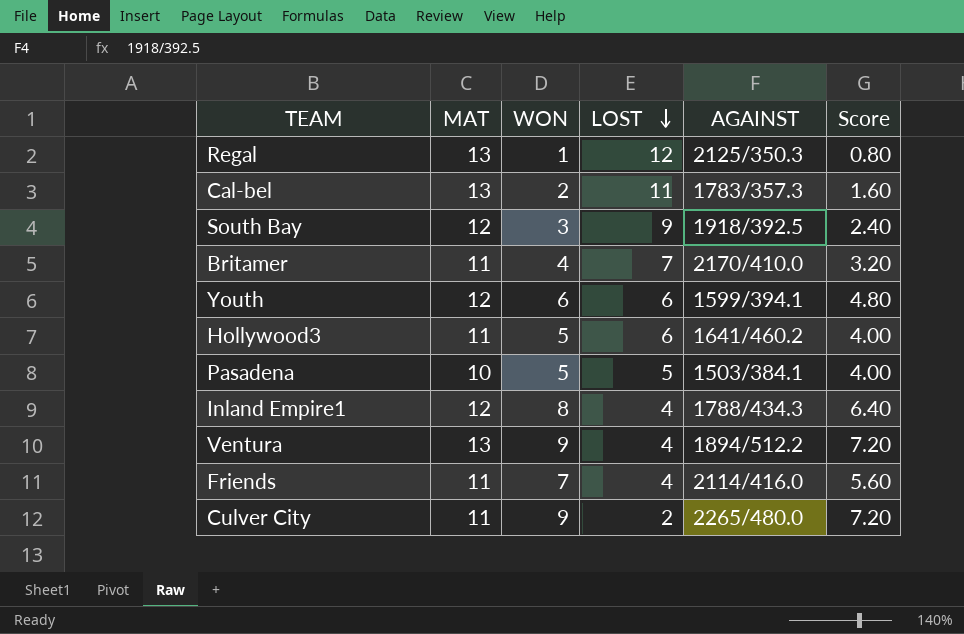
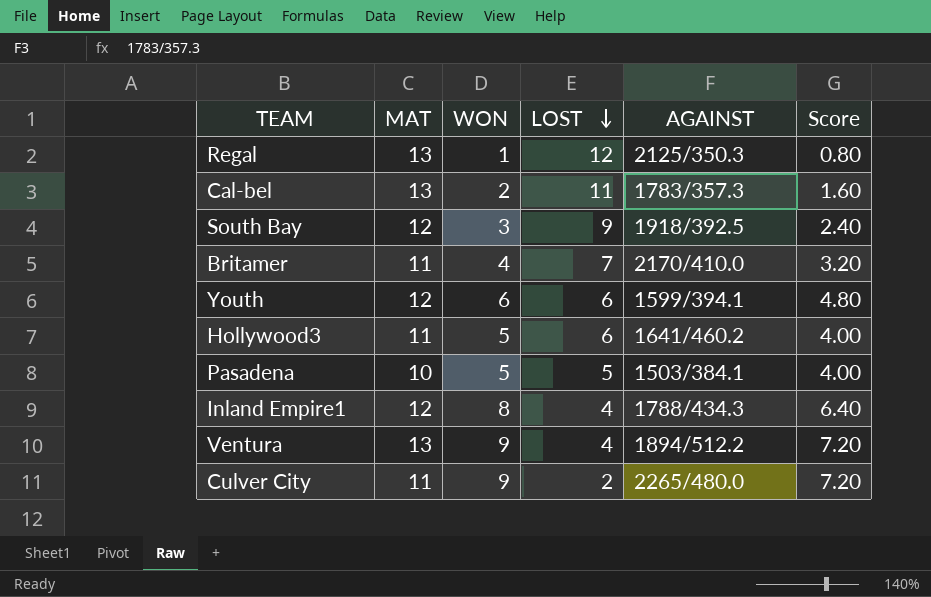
row Friends: 11 | 7 | 4 | 2114/416.0 | 5.60 -> none

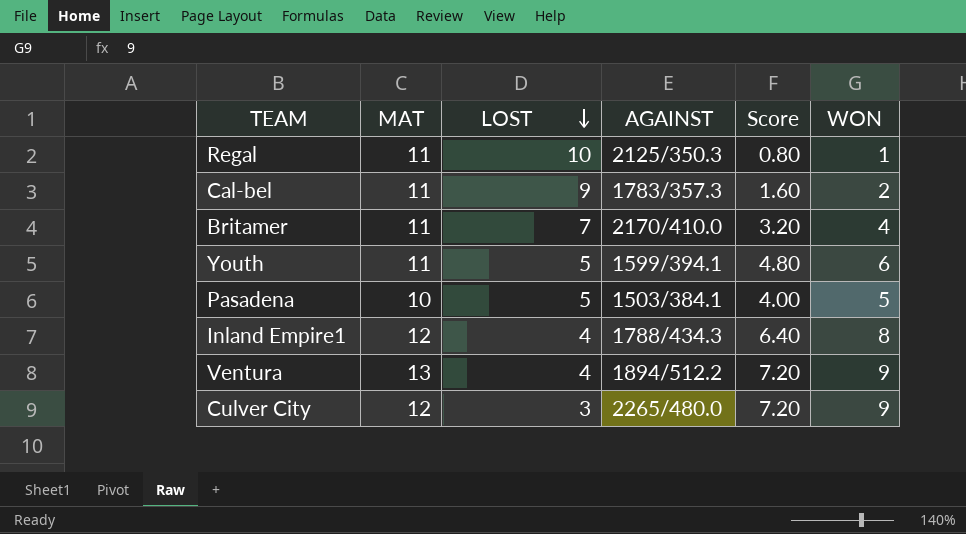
column WON | position: 3 -> 6
row South Bay: 12 | 3 | 9 | 1918/392.5 | 2.40 -> none
row Hollywood3: 11 | 5 | 6 | 1641/460.2 | 4.00 -> none
Regal | MAT: 13 -> 11
Regal | LOST: 12 -> 10
Cal-bel | MAT: 13 -> 11
Cal-bel | LOST: 11 -> 9
Youth | MAT: 12 -> 11
Youth | LOST: 6 -> 5
Culver City | MAT: 11 -> 12
Culver City | LOST: 2 -> 3

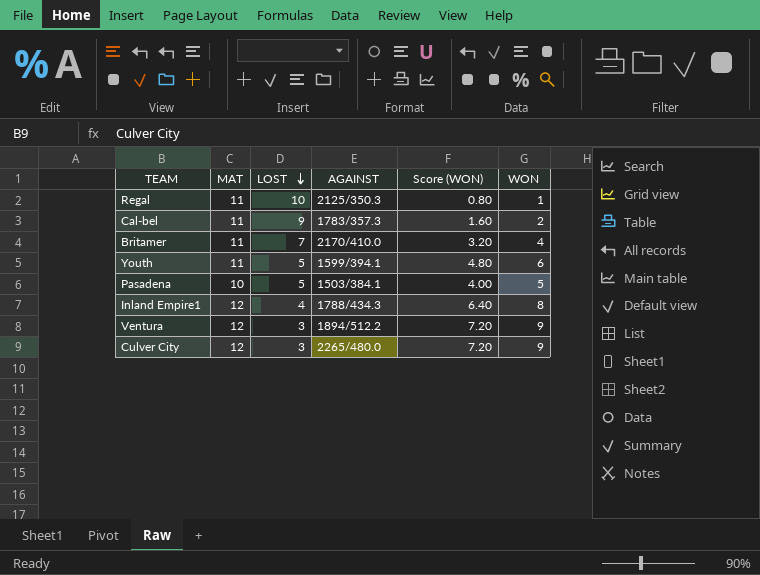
column name: Score -> Score (WON)
Ventura | MAT: 13 -> 12
Ventura | LOST: 4 -> 3

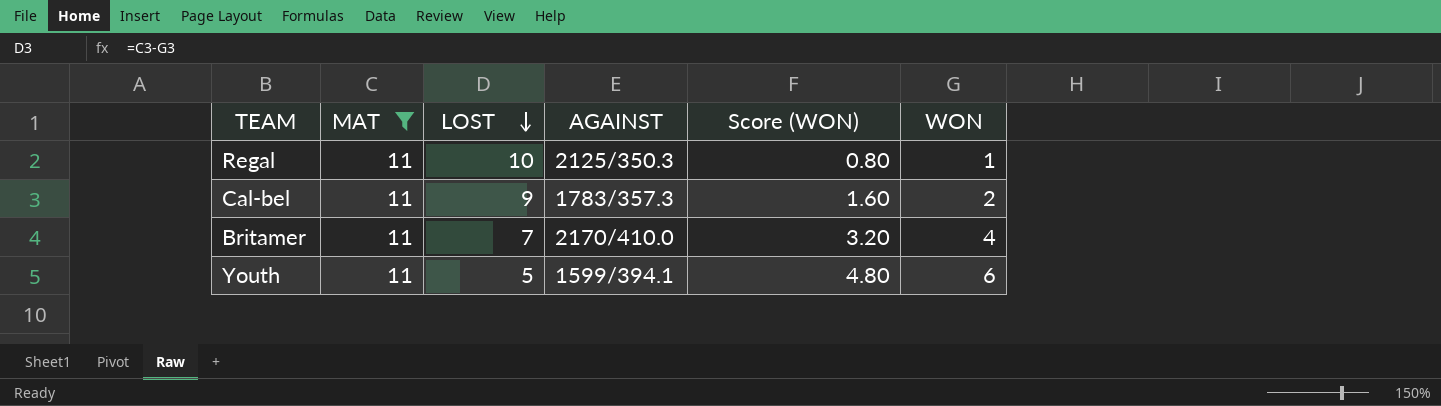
filter: none -> MAT = 11

